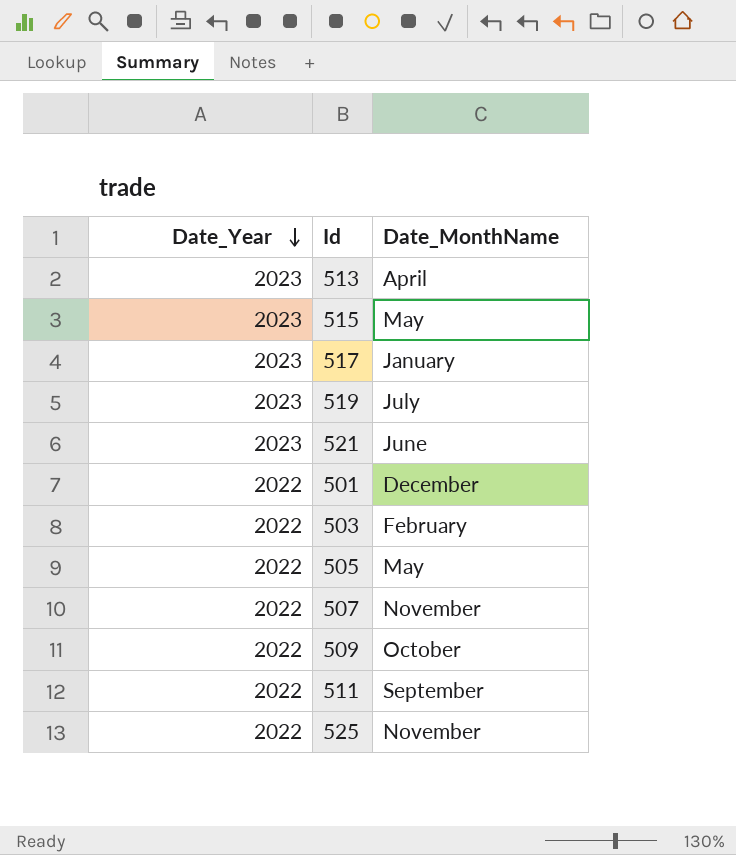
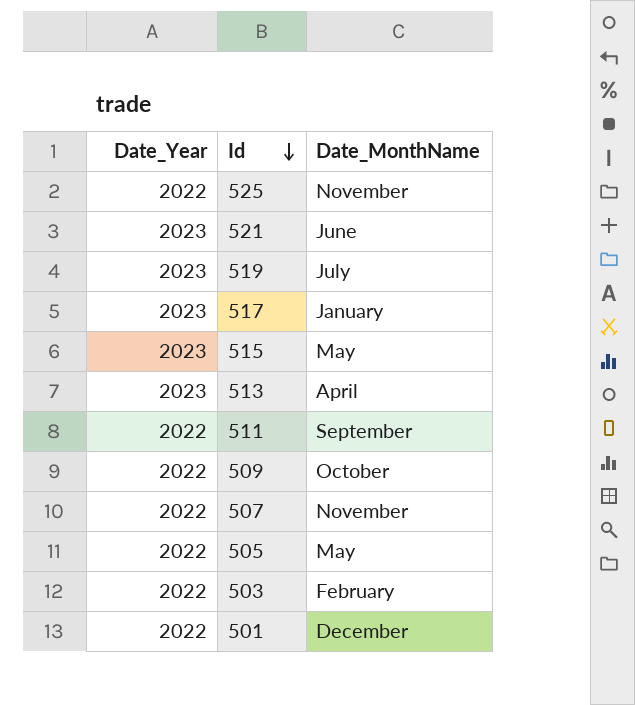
row order: Date_Year descending -> Id descending

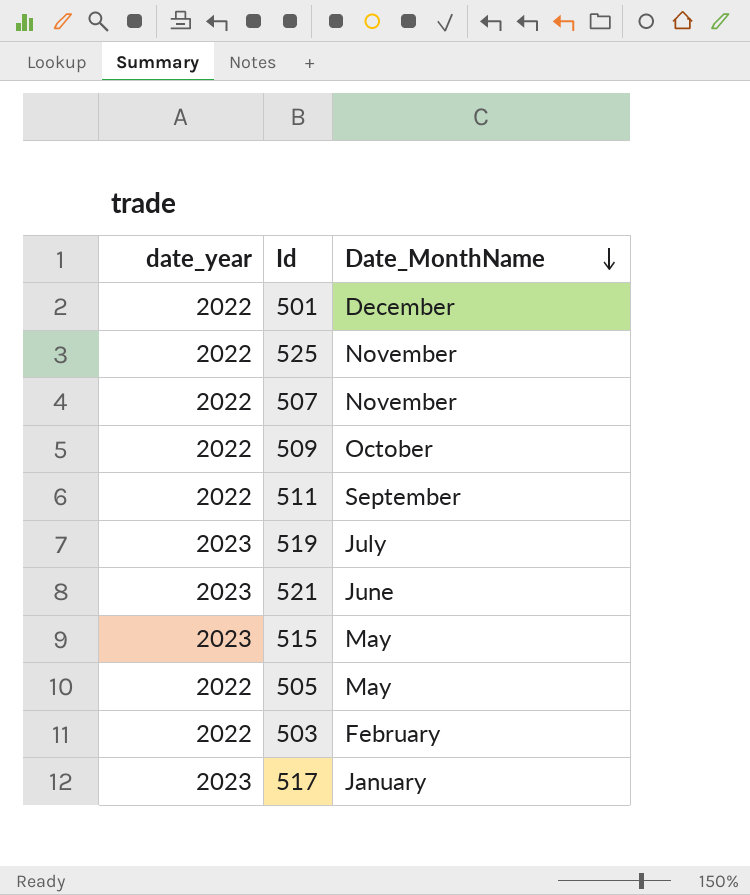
row order: Id descending -> Date_MonthName descending
column name: Date_Year -> date_year
row 513: 2023 | April -> none

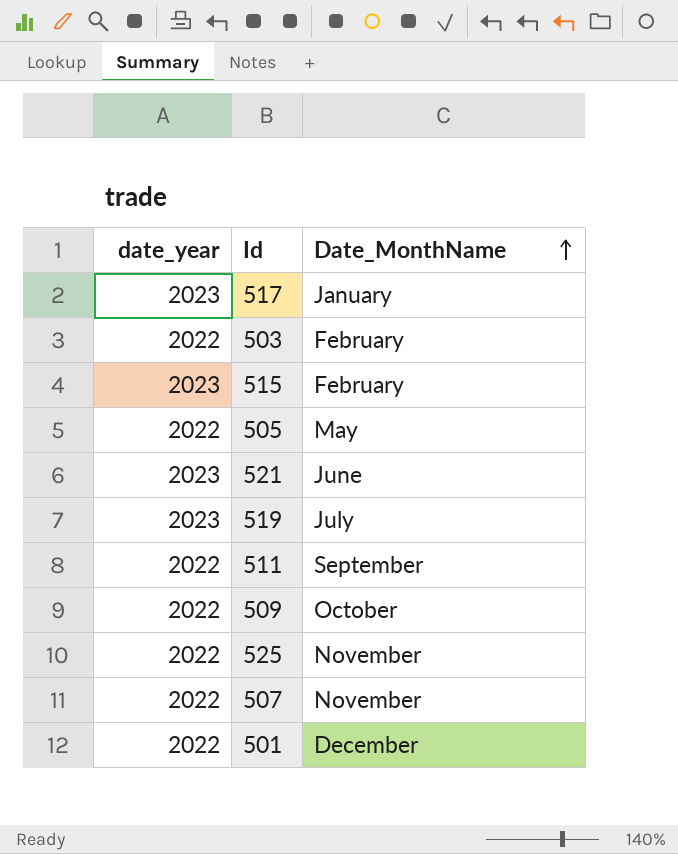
row order: Date_MonthName descending -> Date_MonthName ascending
515 | Date_MonthName: May -> February

